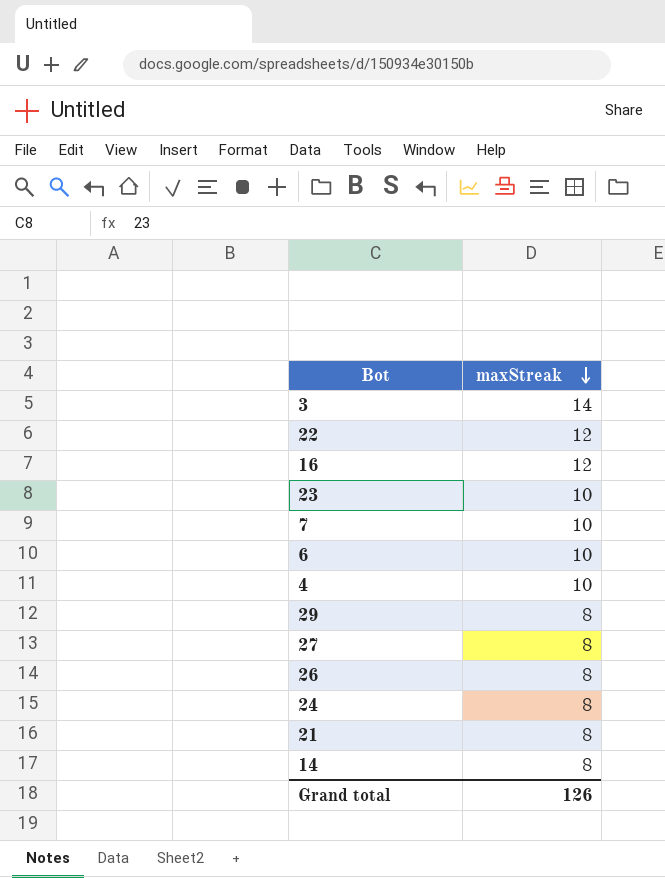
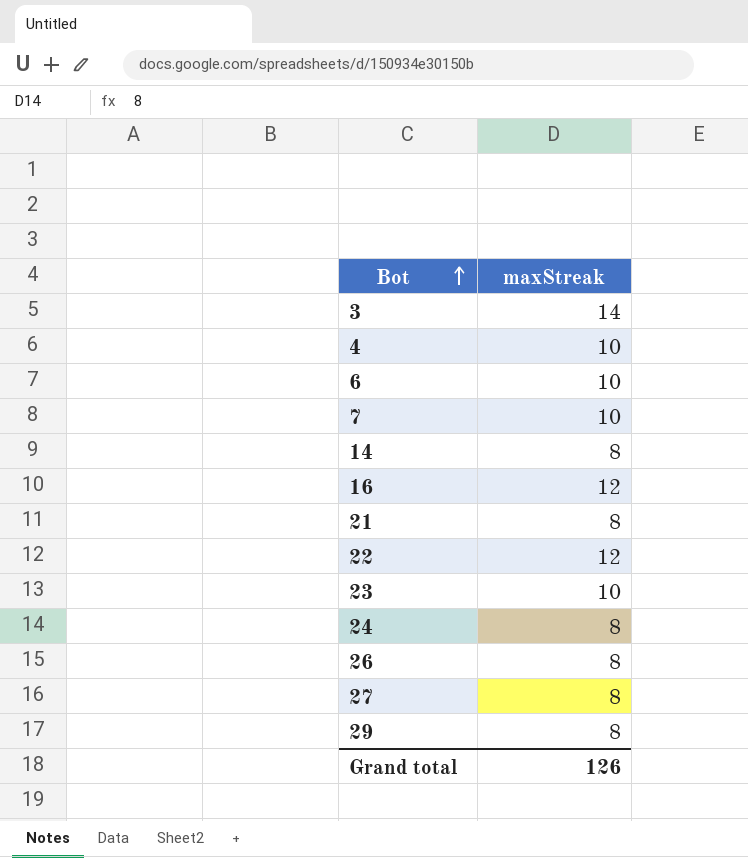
row order: maxStreak descending -> Bot ascending

